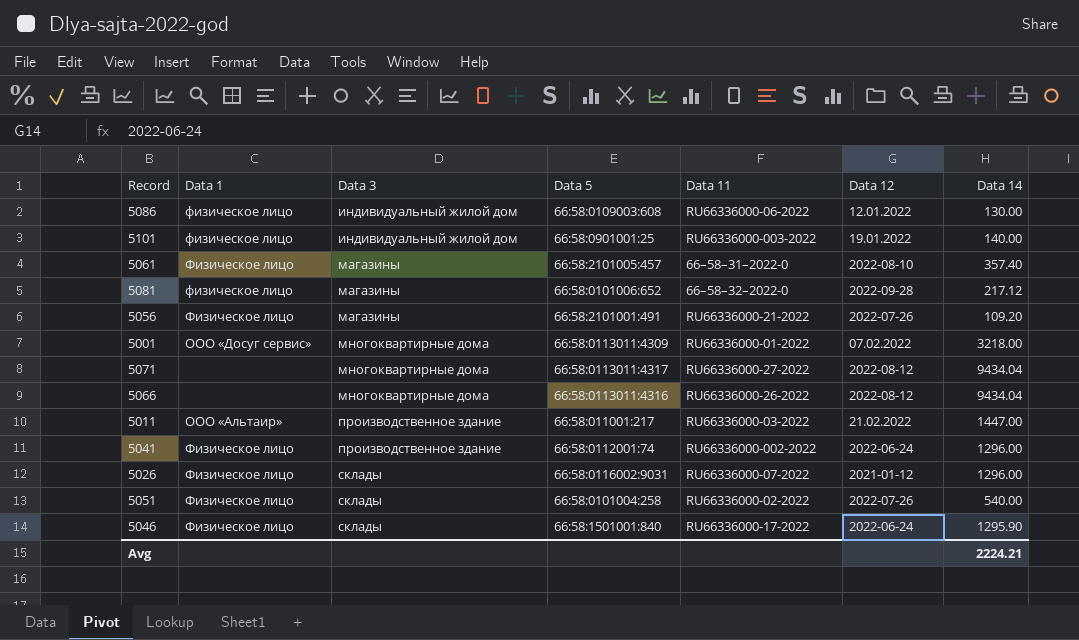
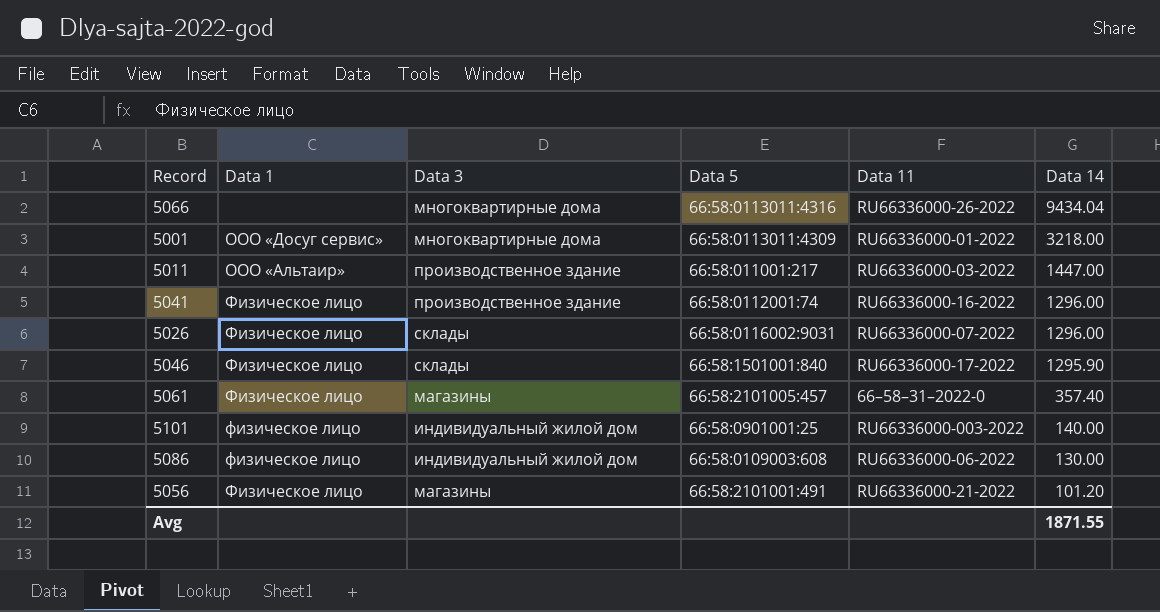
row order: Data 3 ascending -> Data 14 descending
column Data 12 | position: 6 -> none
row 5081: физическое лицо | магазины | 66:58:0101006:652 | 66–58–32–2022-0 | 2022-09-28 | 217.12 -> none
row 5071: none | многоквартирные дома | 66:58:0113011:4317 | RU66336000-27-2022 | 2022-08-12 | 9434.04 -> none
row 5051: Физическое лицо | склады | 66:58:0101004:258 | RU66336000-02-2022 | 2022-07-26 | 540.00 -> none
5041 | Data 11: RU66336000-002-2022 -> RU66336000-16-2022
5056 | Data 14: 109.20 -> 101.20
Avg | Data 14: 2224.21 -> 1871.55

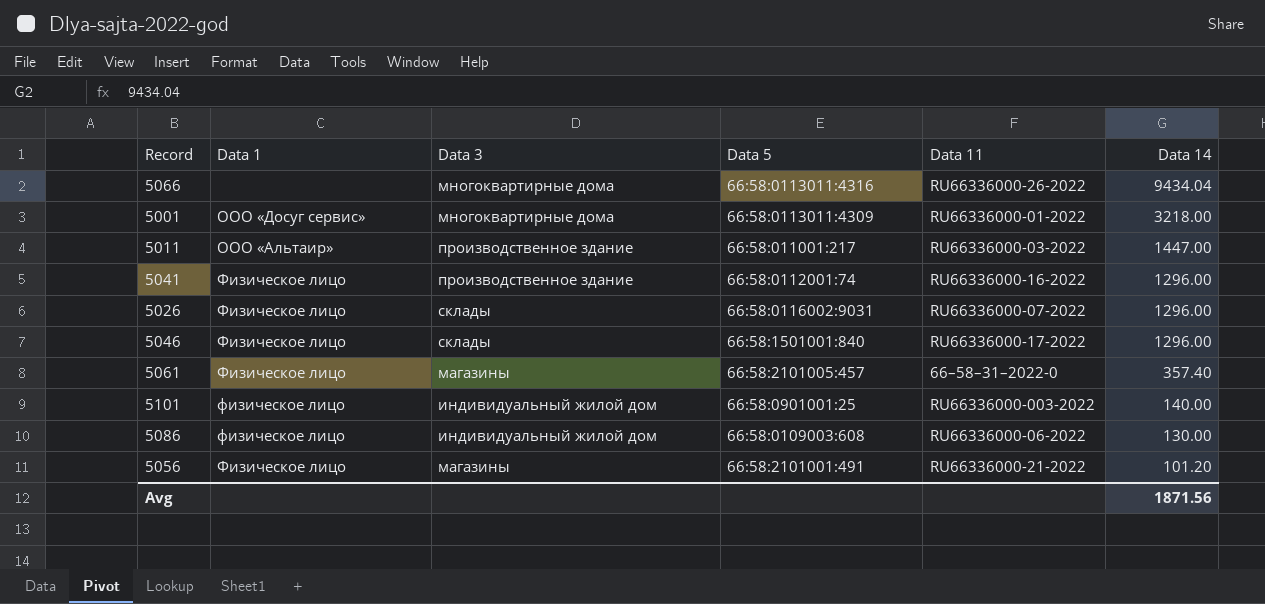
5046 | Data 14: 1295.90 -> 1296.00
Avg | Data 14: 1871.55 -> 1871.56

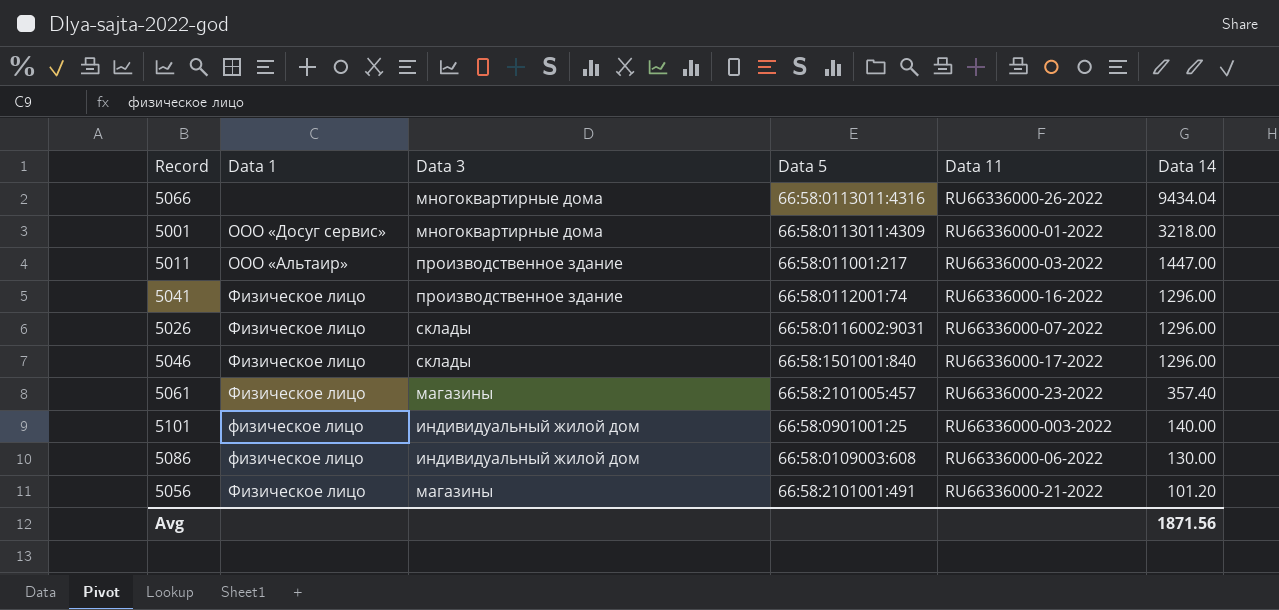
5061 | Data 11: 66–58–31–2022-0 -> RU66336000-23-2022

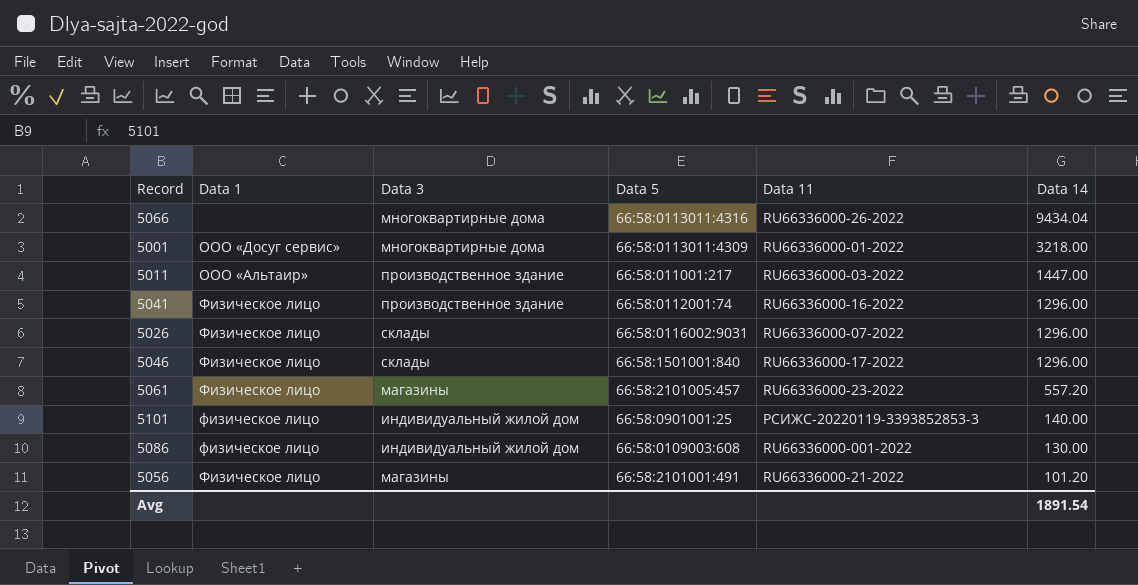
5061 | Data 14: 357.40 -> 557.20
5101 | Data 11: RU66336000-003-2022 -> РСИЖС-20220119-3393852853-3
5086 | Data 11: RU66336000-06-2022 -> RU66336000-001-2022
Avg | Data 14: 1871.56 -> 1891.54

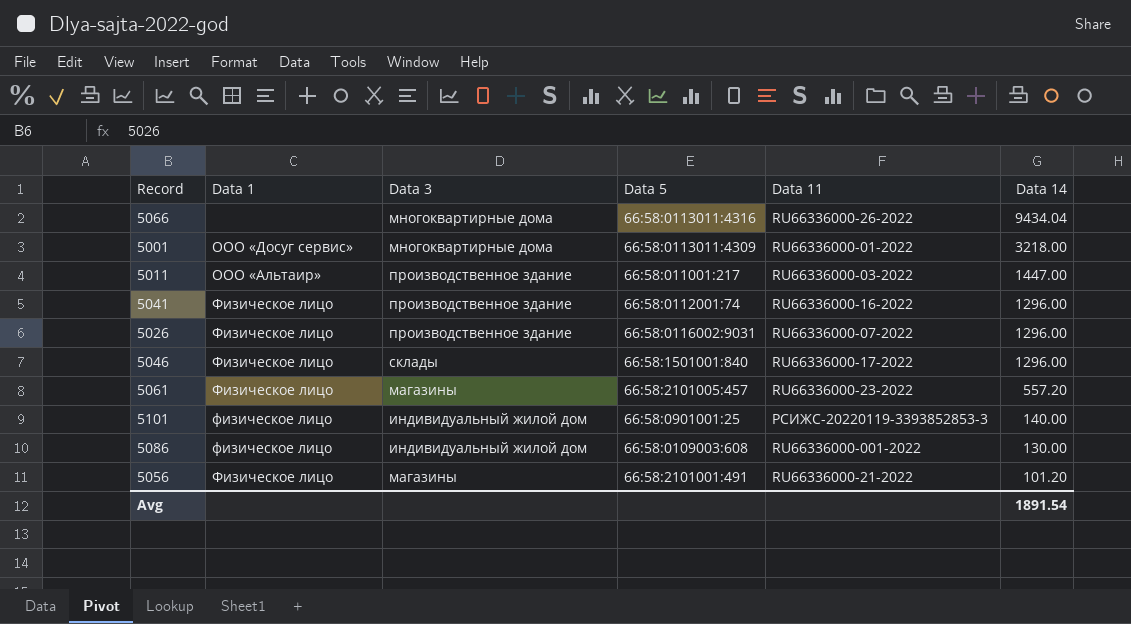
5026 | Data 3: склады -> производственное здание

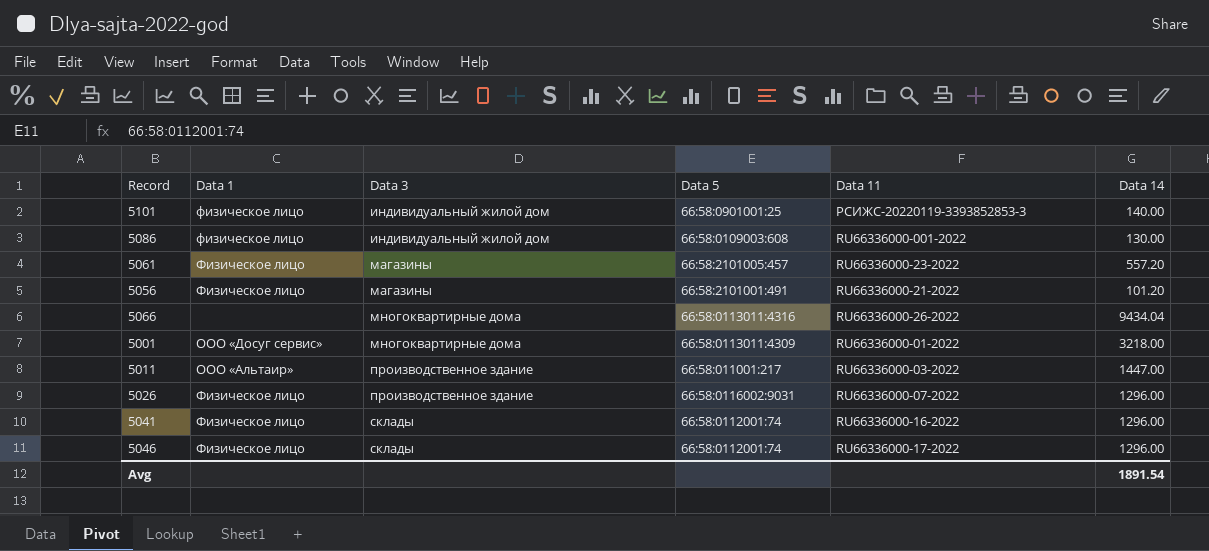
row order: Data 14 descending -> Data 3 ascending
5041 | Data 3: производственное здание -> склады
5046 | Data 5: 66:58:1501001:840 -> 66:58:0112001:74

